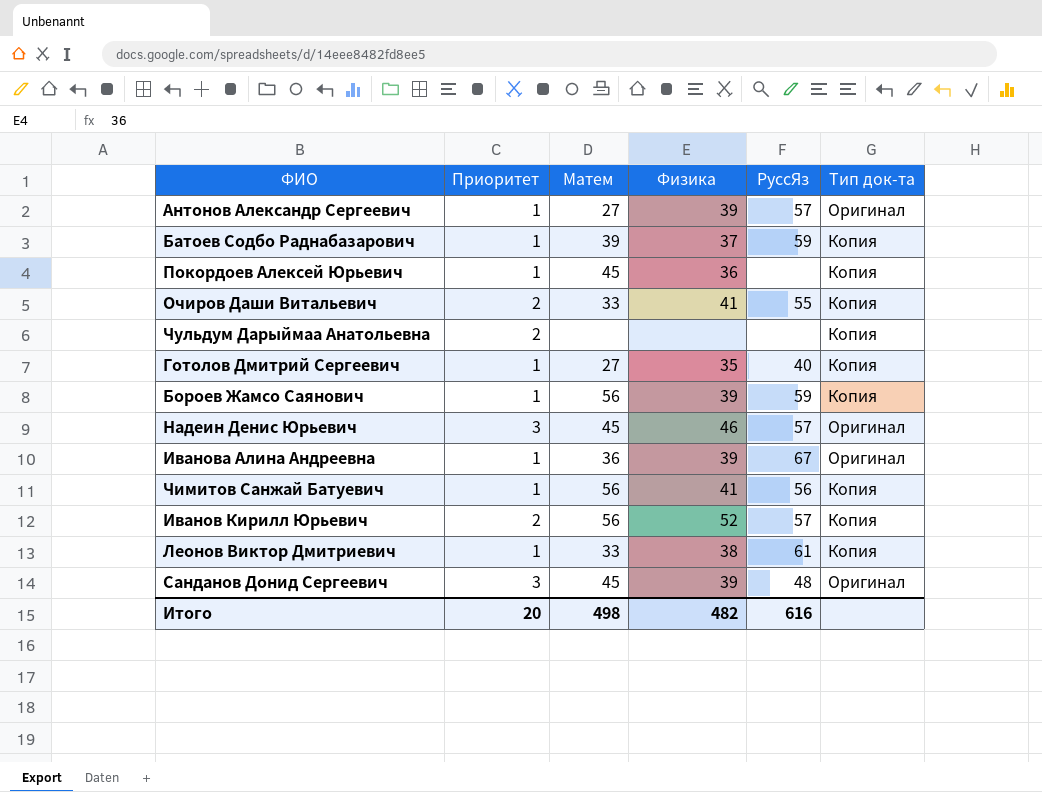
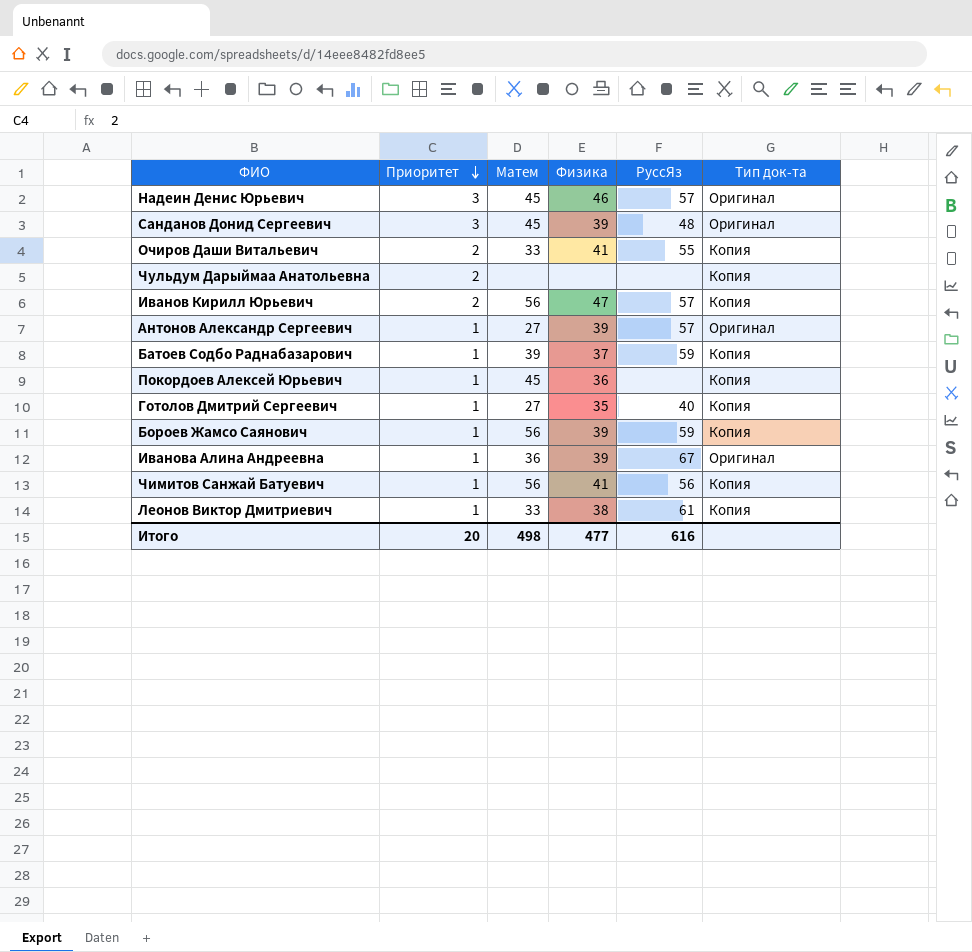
row order: none -> Приоритет descending
Иванов Кирилл Юрьевич | Физика: 52 -> 47
Итого | Физика: 482 -> 477

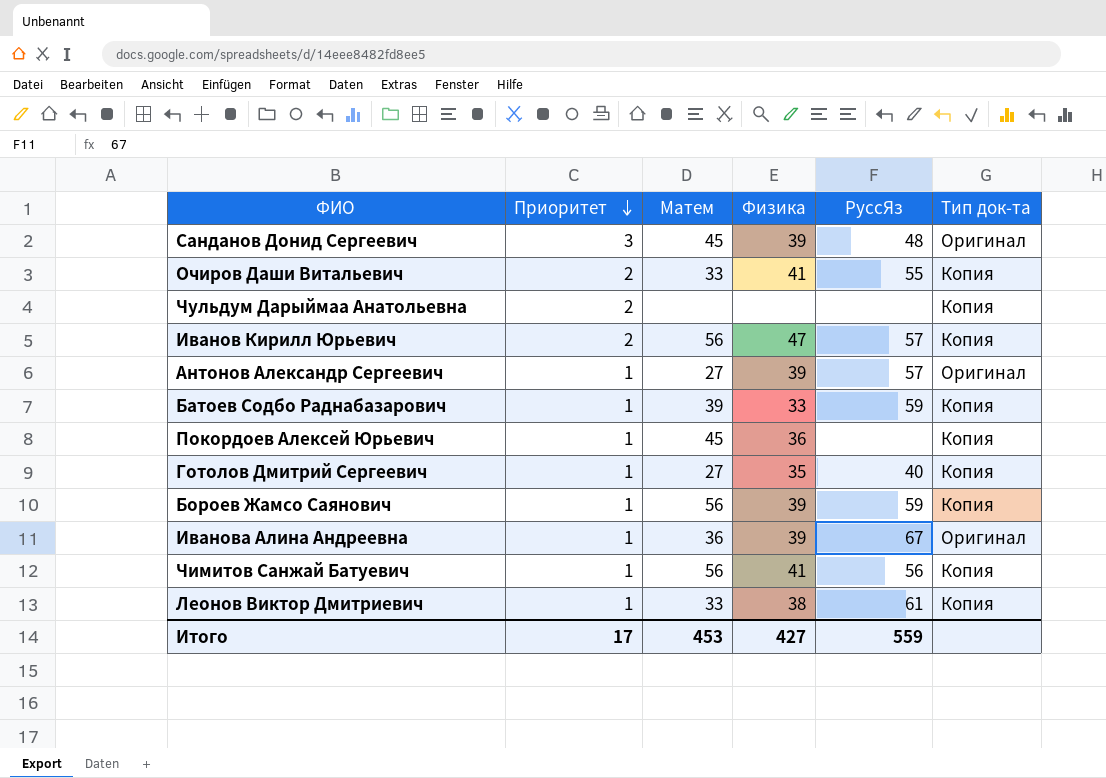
row Надеин Денис Юрьевич: 3 | 45 | 46 | 57 | Оригинал -> none
Батоев Содбо Раднабазарович | Физика: 37 -> 33
Итого | Приоритет: 20 -> 17
Итого | Матем: 498 -> 453
Итого | Физика: 477 -> 427
Итого | РуссЯз: 616 -> 559

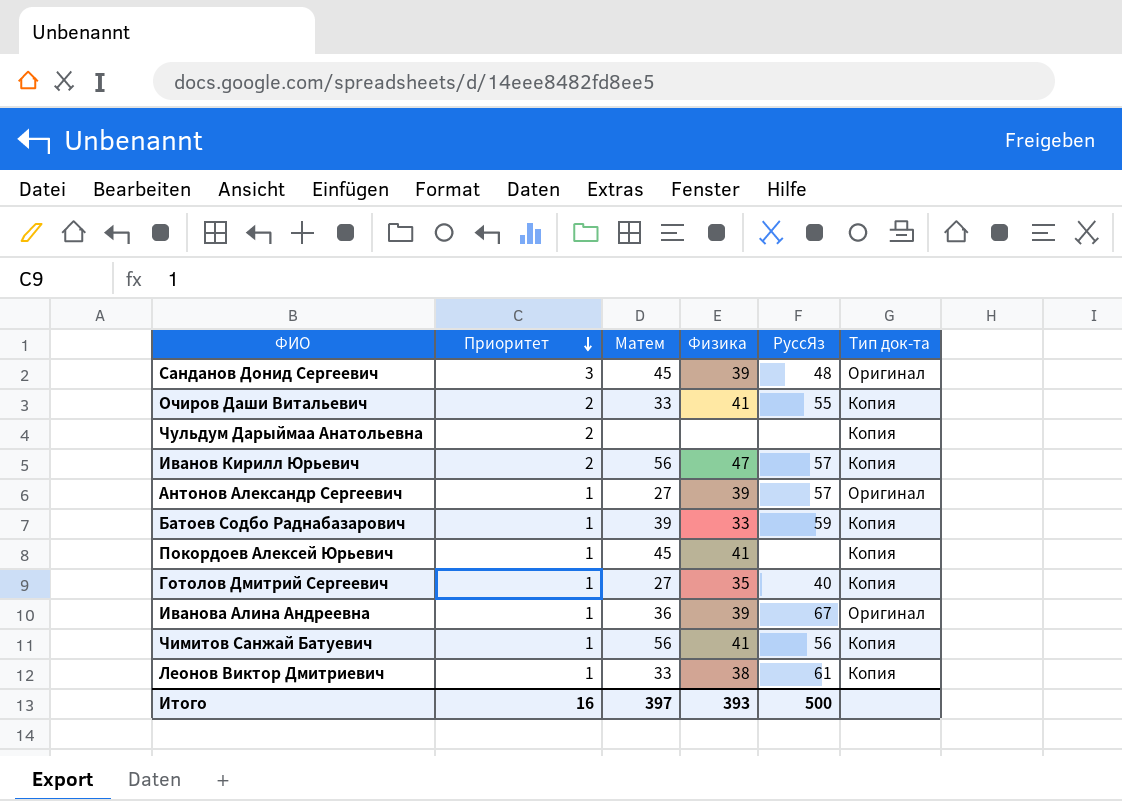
row Бороев Жамсо Саянович: 1 | 56 | 39 | 59 | Копия -> none
Покордоев Алексей Юрьевич | Физика: 36 -> 41
Итого | Приоритет: 17 -> 16
Итого | Матем: 453 -> 397
Итого | Физика: 427 -> 393
Итого | РуссЯз: 559 -> 500

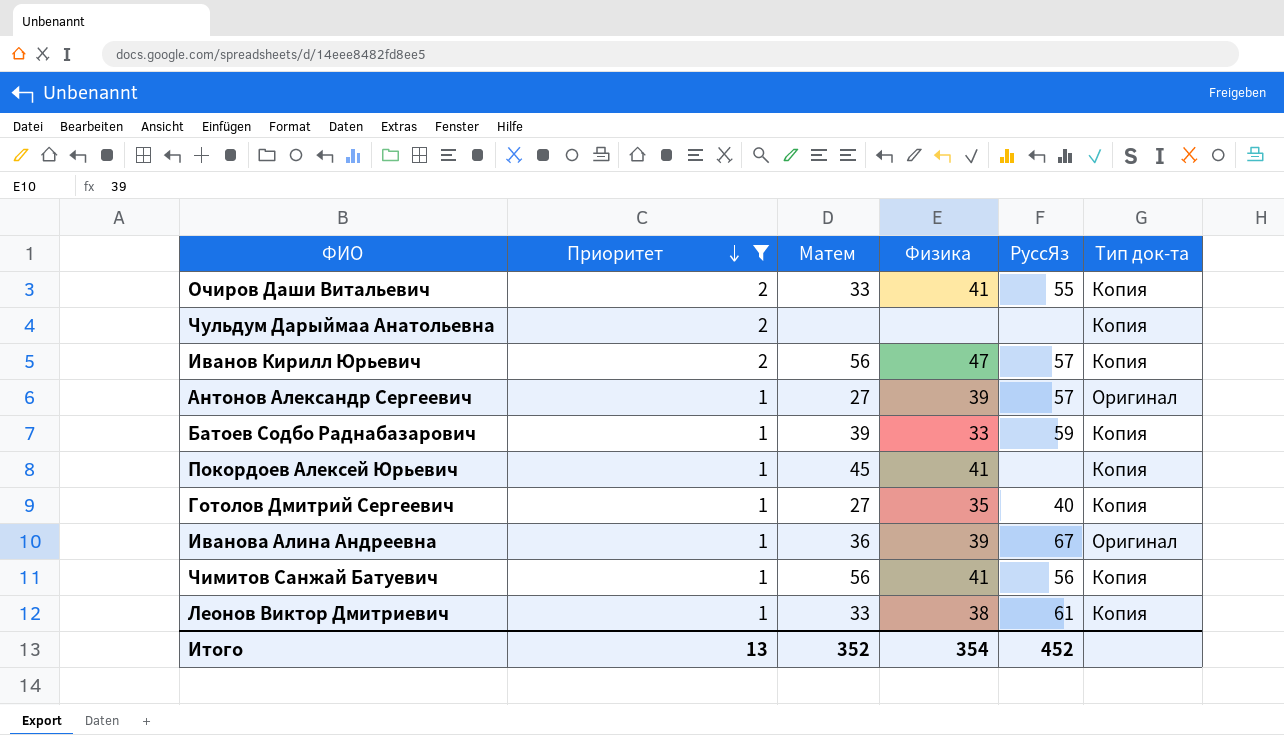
filter: none -> Приоритет != 3
Итого | Приоритет: 16 -> 13
Итого | Матем: 397 -> 352
Итого | Физика: 393 -> 354
Итого | РуссЯз: 500 -> 452

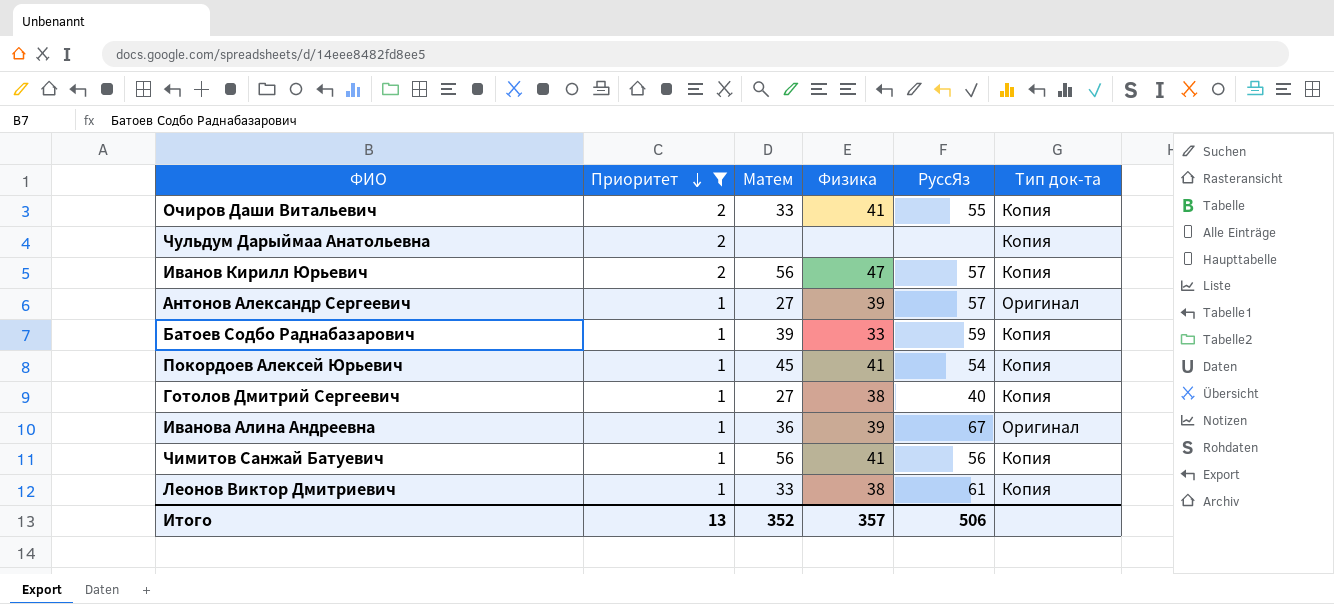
Покордоев Алексей Юрьевич | РуссЯз: none -> 54
Готолов Дмитрий Сергеевич | Физика: 35 -> 38
Итого | Физика: 354 -> 357
Итого | РуссЯз: 452 -> 506

